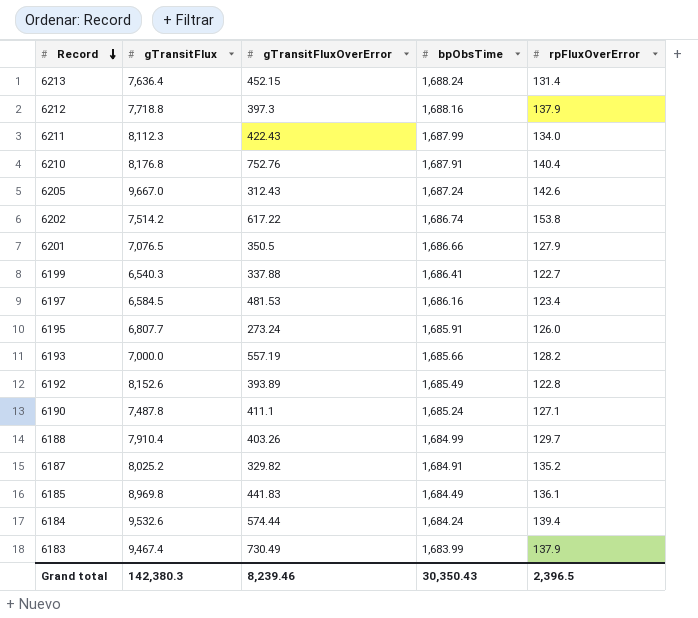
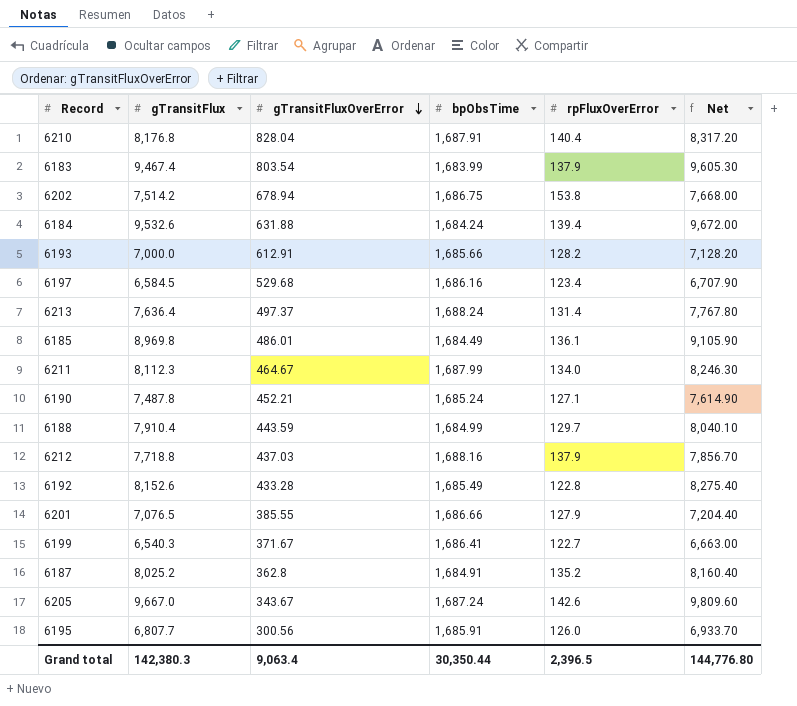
row order: Record descending -> gTransitFluxOverError descending
column Net | formula: none -> [gTransitFlux] + [rpFluxOverError]
6210 | gTransitFluxOverError: 752.76 -> 828.04
6183 | gTransitFluxOverError: 730.49 -> 803.54
6202 | gTransitFluxOverError: 617.22 -> 678.94
6202 | bpObsTime: 1,686.74 -> 1,686.75
6184 | gTransitFluxOverError: 574.44 -> 631.88
6193 | gTransitFluxOverError: 557.19 -> 612.91
6197 | gTransitFluxOverError: 481.53 -> 529.68
6213 | gTransitFluxOverError: 452.15 -> 497.37
6185 | gTransitFluxOverError: 441.83 -> 486.01
6211 | gTransitFluxOverError: 422.43 -> 464.67
6190 | gTransitFluxOverError: 411.1 -> 452.21
6188 | gTransitFluxOverError: 403.26 -> 443.59
6212 | gTransitFluxOverError: 397.3 -> 437.03
6192 | gTransitFluxOverError: 393.89 -> 433.28
6201 | gTransitFluxOverError: 350.5 -> 385.55
6199 | gTransitFluxOverError: 337.88 -> 371.67
6187 | gTransitFluxOverError: 329.82 -> 362.8
6205 | gTransitFluxOverError: 312.43 -> 343.67
6195 | gTransitFluxOverError: 273.24 -> 300.56
Grand total | gTransitFluxOverError: 8,239.46 -> 9,063.4
Grand total | bpObsTime: 30,350.43 -> 30,350.44

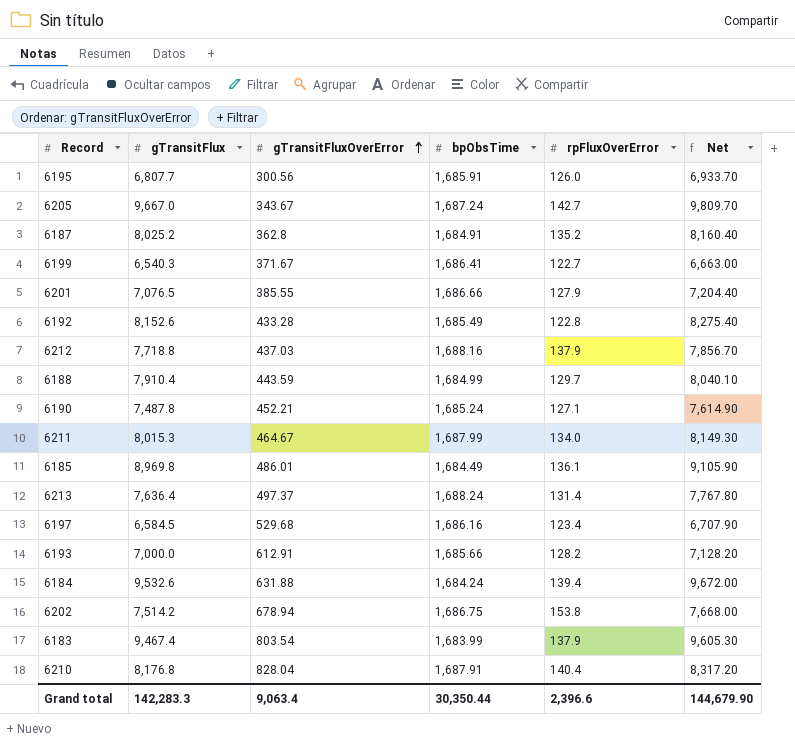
row order: gTransitFluxOverError descending -> gTransitFluxOverError ascending
6205 | rpFluxOverError: 142.6 -> 142.7
6205 | Net: 9,809.60 -> 9,809.70
6211 | gTransitFlux: 8,112.3 -> 8,015.3
6211 | Net: 8,246.30 -> 8,149.30
Grand total | gTransitFlux: 142,380.3 -> 142,283.3
Grand total | rpFluxOverError: 2,396.5 -> 2,396.6
Grand total | Net: 144,776.80 -> 144,679.90

